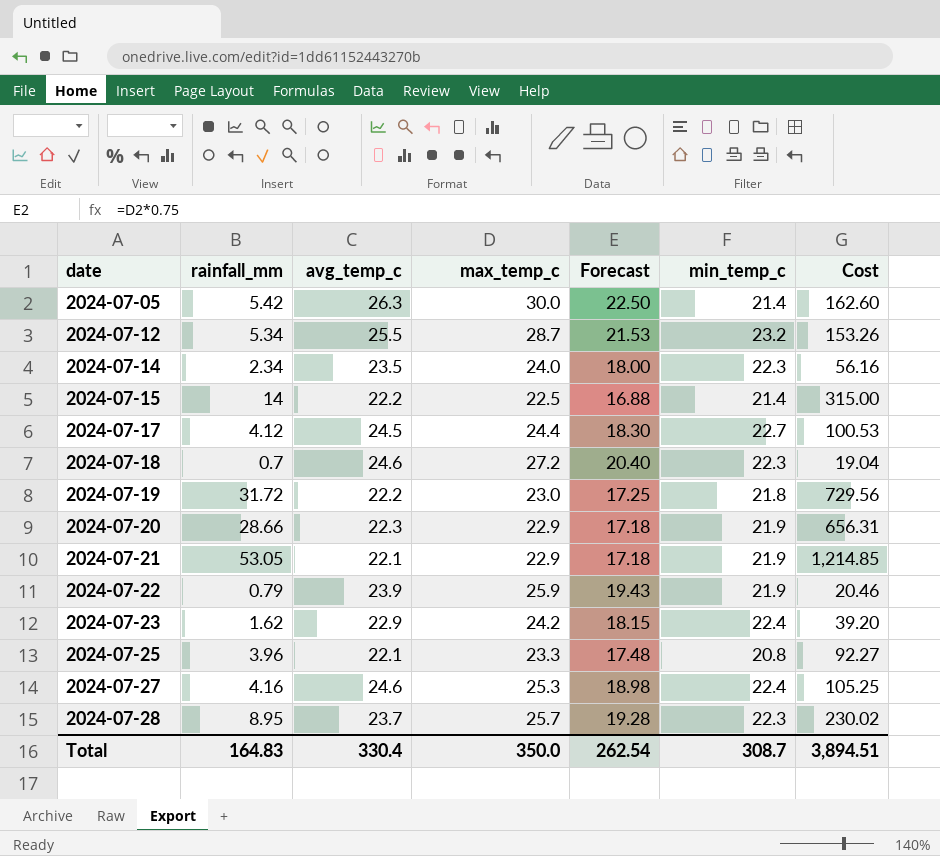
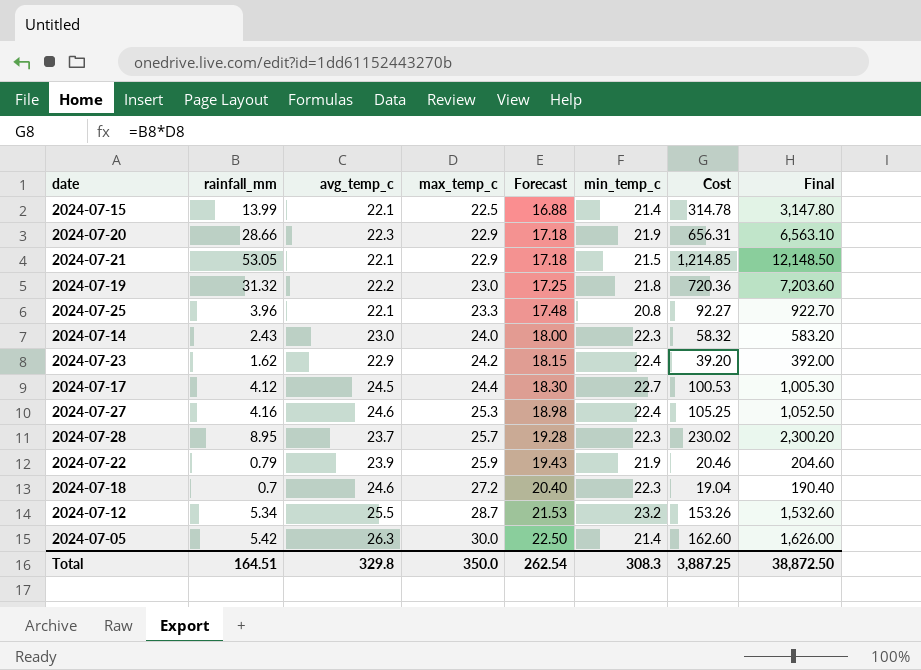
row order: date ascending -> max_temp_c ascending
column Final | formula: none -> [Cost] * 10
2024-07-15 | rainfall_mm: 14 -> 13.99
2024-07-15 | avg_temp_c: 22.2 -> 22.1
2024-07-15 | Cost: 315.00 -> 314.78
2024-07-21 | min_temp_c: 21.9 -> 21.5
2024-07-19 | rainfall_mm: 31.72 -> 31.32
2024-07-19 | Cost: 729.56 -> 720.36
2024-07-14 | rainfall_mm: 2.34 -> 2.43
2024-07-14 | avg_temp_c: 23.5 -> 23.0
2024-07-14 | Cost: 56.16 -> 58.32
Total | rainfall_mm: 164.83 -> 164.51
Total | avg_temp_c: 330.4 -> 329.8
Total | min_temp_c: 308.7 -> 308.3
Total | Cost: 3,894.51 -> 3,887.25

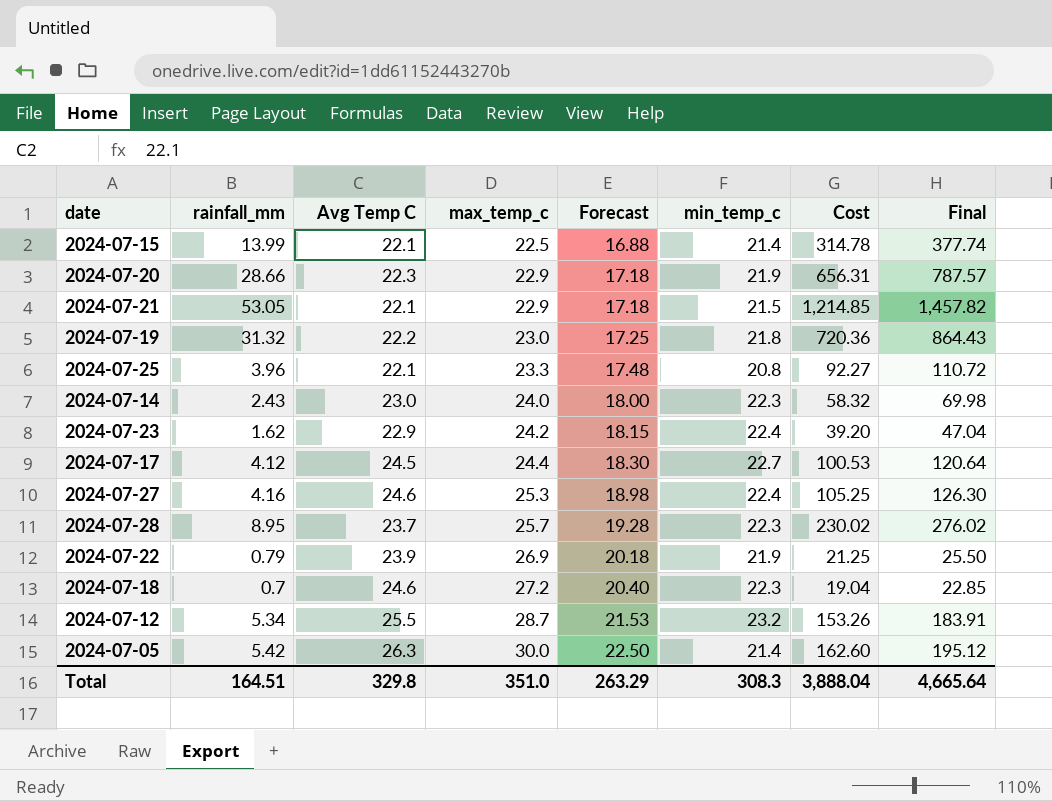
column name: avg_temp_c -> Avg Temp C
column Final | formula: [Cost] * 10 -> [Cost] * 1.2
2024-07-22 | max_temp_c: 25.9 -> 26.9
2024-07-22 | Forecast: 19.43 -> 20.18
2024-07-22 | Cost: 20.46 -> 21.25
Total | max_temp_c: 350.0 -> 351.0
Total | Forecast: 262.54 -> 263.29
Total | Cost: 3,887.25 -> 3,888.04
Total | Final: 38,872.50 -> 4,665.64

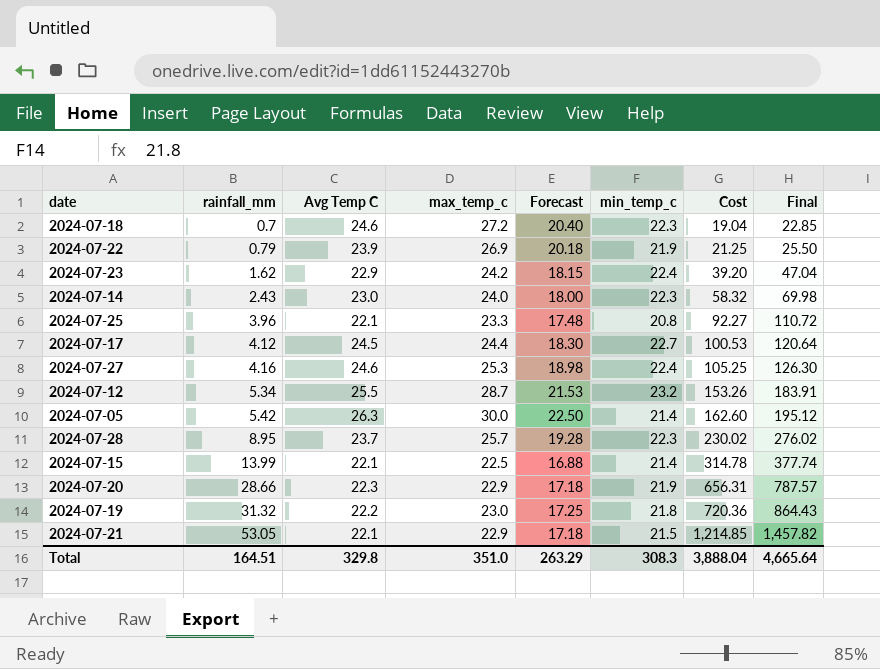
row order: max_temp_c ascending -> rainfall_mm ascending

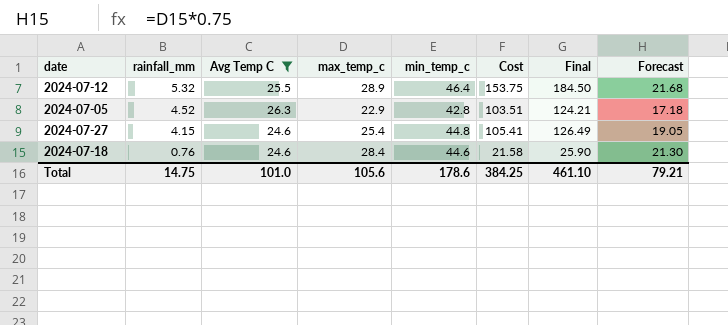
filter: none -> Avg Temp C >= 24.6
row order: rainfall_mm ascending -> rainfall_mm descending
column Forecast | position: 5 -> 8
2024-07-12 | rainfall_mm: 5.34 -> 5.32
2024-07-12 | max_temp_c: 28.7 -> 28.9
2024-07-12 | min_temp_c: 23.2 -> 46.4
2024-07-12 | Cost: 153.26 -> 153.75
2024-07-12 | Final: 183.91 -> 184.50
2024-07-12 | Forecast: 21.53 -> 21.68
2024-07-05 | rainfall_mm: 5.42 -> 4.52
2024-07-05 | max_temp_c: 30.0 -> 22.9
2024-07-05 | min_temp_c: 21.4 -> 42.8
2024-07-05 | Cost: 162.60 -> 103.51
2024-07-05 | Final: 195.12 -> 124.21
2024-07-05 | Forecast: 22.50 -> 17.18
2024-07-27 | rainfall_mm: 4.16 -> 4.15
2024-07-27 | max_temp_c: 25.3 -> 25.4
2024-07-27 | min_temp_c: 22.4 -> 44.8
2024-07-27 | Cost: 105.25 -> 105.41
2024-07-27 | Final: 126.30 -> 126.49
2024-07-27 | Forecast: 18.98 -> 19.05
2024-07-18 | rainfall_mm: 0.7 -> 0.76
2024-07-18 | max_temp_c: 27.2 -> 28.4
2024-07-18 | min_temp_c: 22.3 -> 44.6
2024-07-18 | Cost: 19.04 -> 21.58
2024-07-18 | Final: 22.85 -> 25.90
2024-07-18 | Forecast: 20.40 -> 21.30
Total | rainfall_mm: 164.51 -> 14.75
Total | Avg Temp C: 329.8 -> 101.0
Total | max_temp_c: 351.0 -> 105.6
Total | min_temp_c: 308.3 -> 178.6
Total | Cost: 3,888.04 -> 384.25
Total | Final: 4,665.64 -> 461.10
Total | Forecast: 263.29 -> 79.21

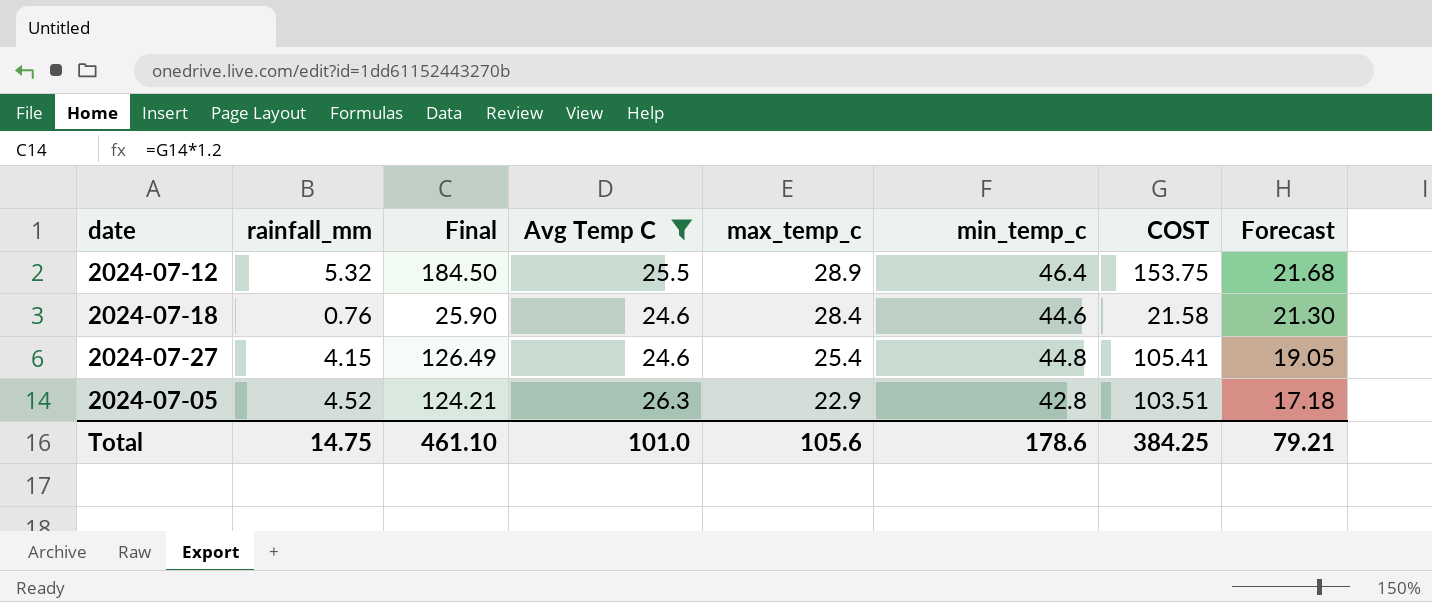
row order: rainfall_mm descending -> max_temp_c descending
column Final | position: 7 -> 3
column name: Cost -> COST

